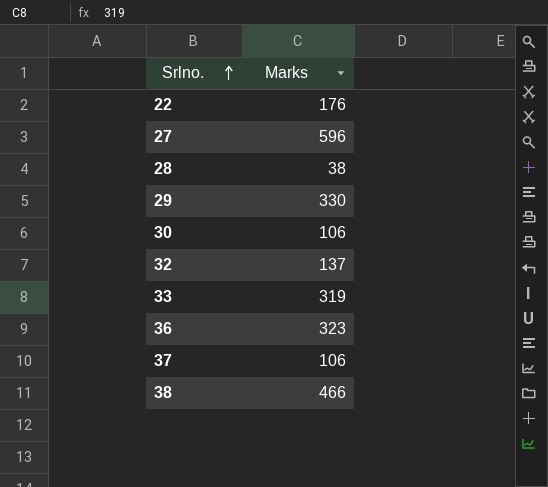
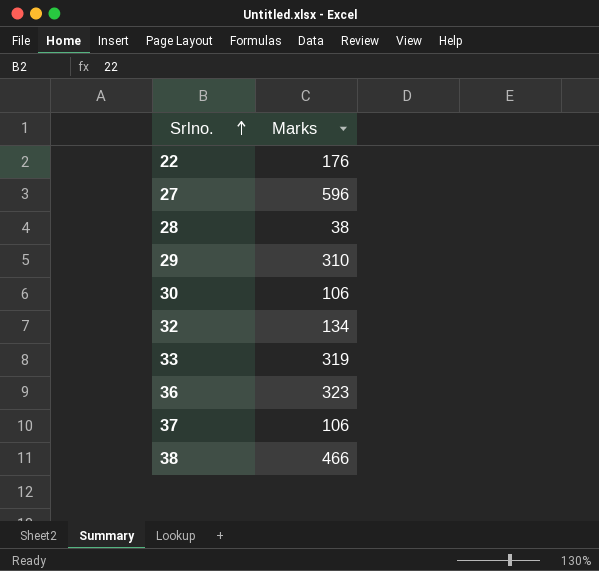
29 | Marks: 330 -> 310
32 | Marks: 137 -> 134

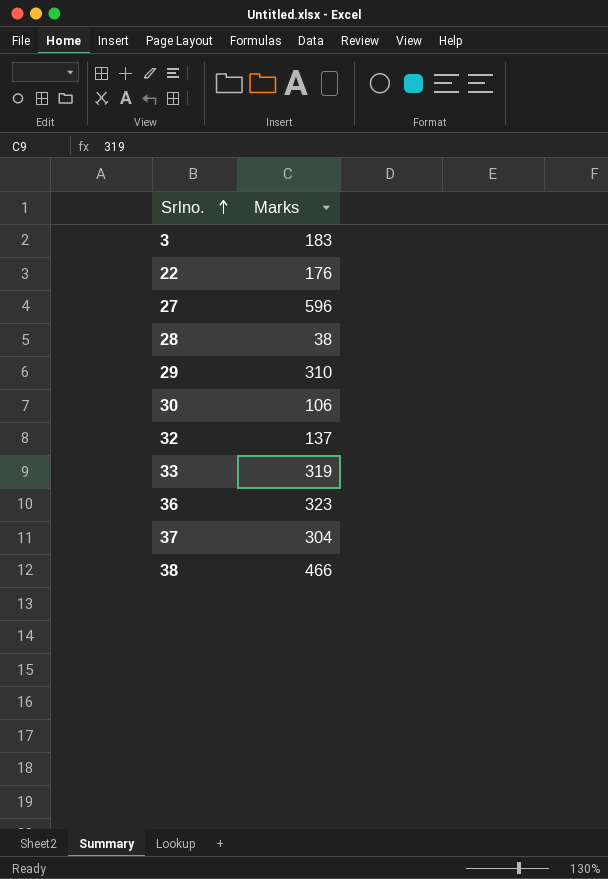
row 3: none -> 183
32 | Marks: 134 -> 137
37 | Marks: 106 -> 304

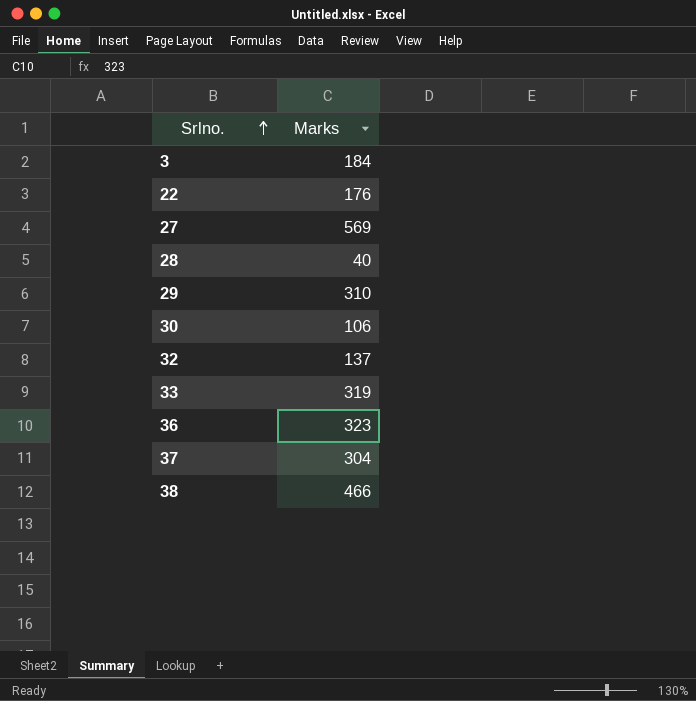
3 | Marks: 183 -> 184
27 | Marks: 596 -> 569
28 | Marks: 38 -> 40

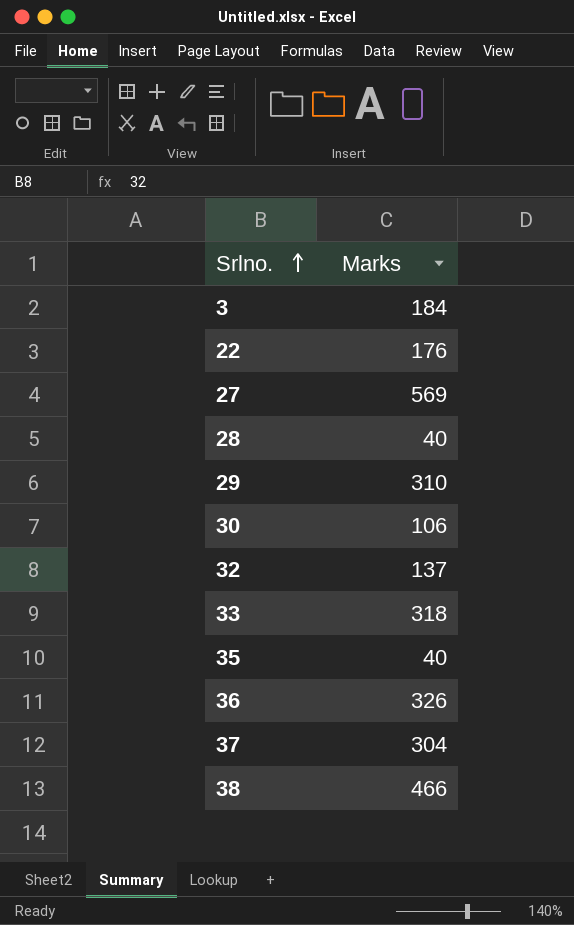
33 | Marks: 319 -> 318
row 35: none -> 40
36 | Marks: 323 -> 326

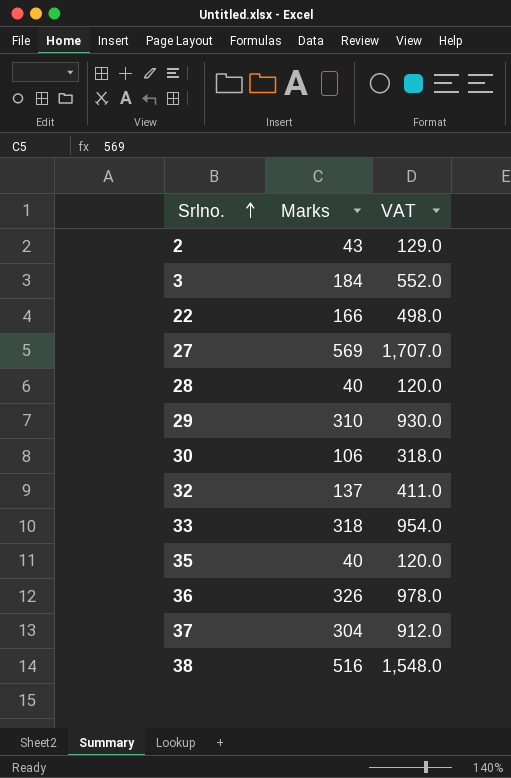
column VAT | formula: none -> [Marks] * 3
row 2: none -> 43 | 129.0
22 | Marks: 176 -> 166
38 | Marks: 466 -> 516

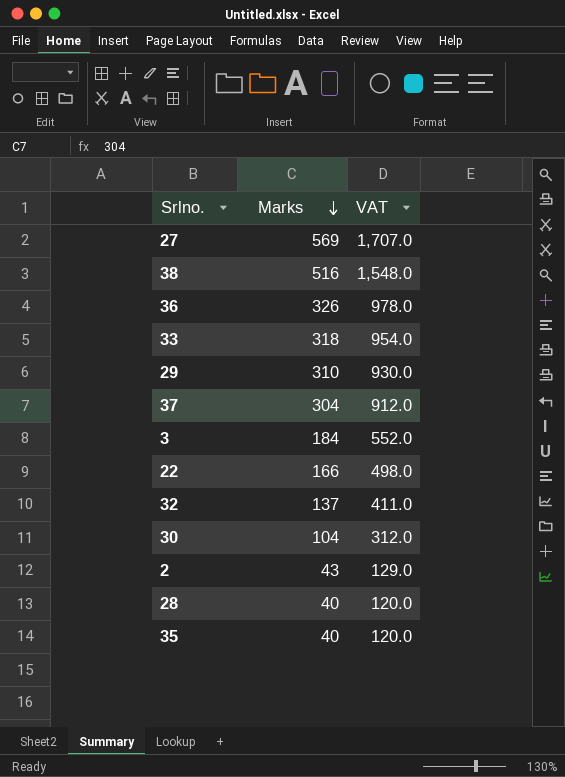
row order: Srlno. ascending -> Marks descending
30 | Marks: 106 -> 104
30 | VAT: 318.0 -> 312.0

